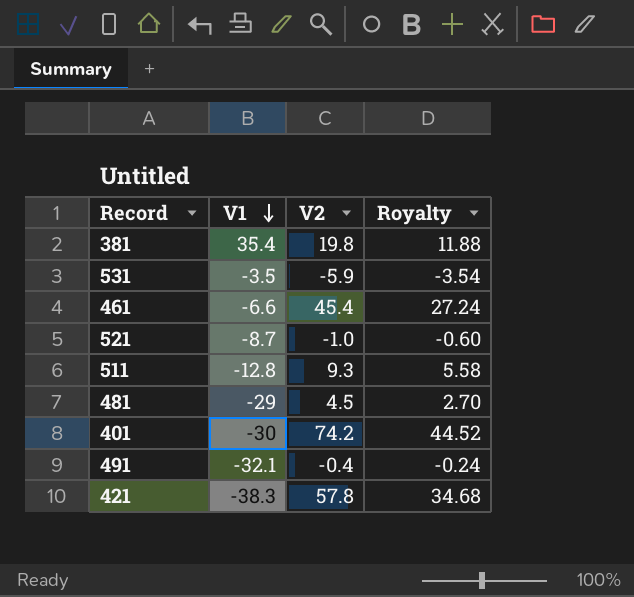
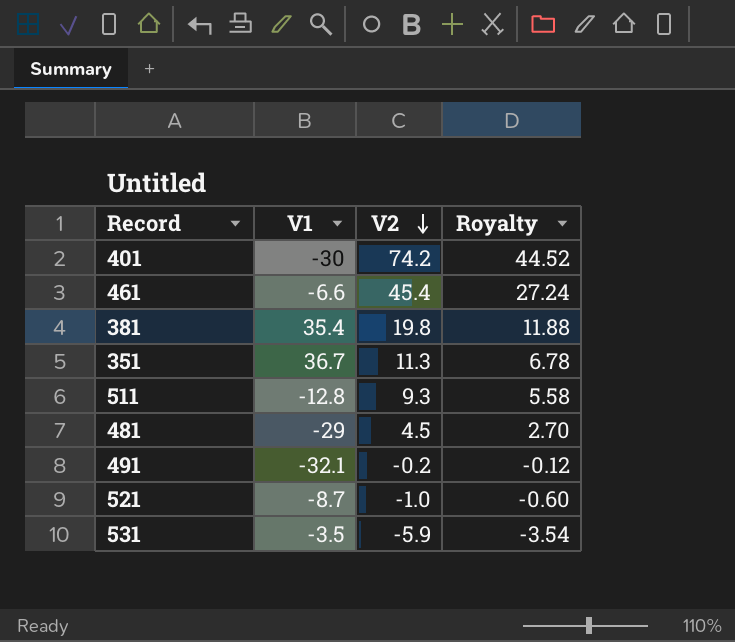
row order: V1 descending -> V2 descending
row 421: -38.3 | 57.8 | 34.68 -> none
row 351: none -> 36.7 | 11.3 | 6.78
491 | V2: -0.4 -> -0.2
491 | Royalty: -0.24 -> -0.12

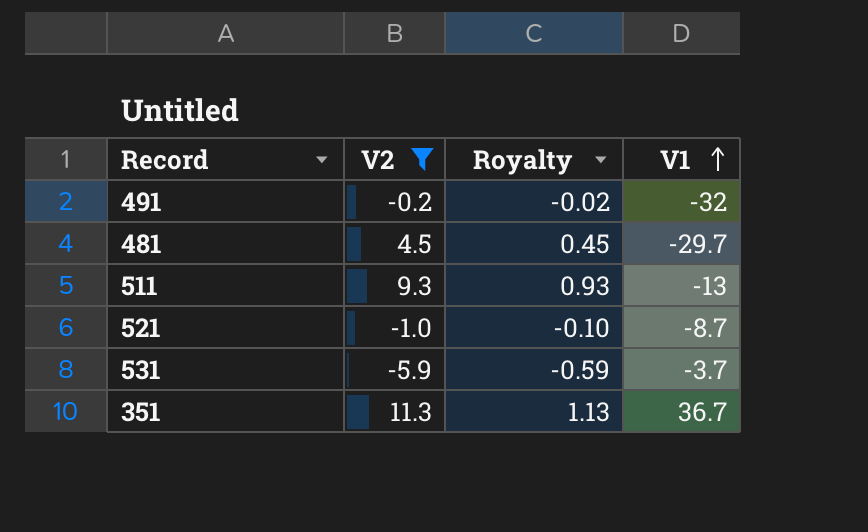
filter: none -> V2 <= 11.3
row order: V2 descending -> V1 ascending
column Royalty | formula: [V2] * 0.6 -> [V2] * 0.1
column V1 | position: 2 -> 4
491 | V1: -32.1 -> -32
481 | V1: -29 -> -29.7
511 | V1: -12.8 -> -13
531 | V1: -3.5 -> -3.7

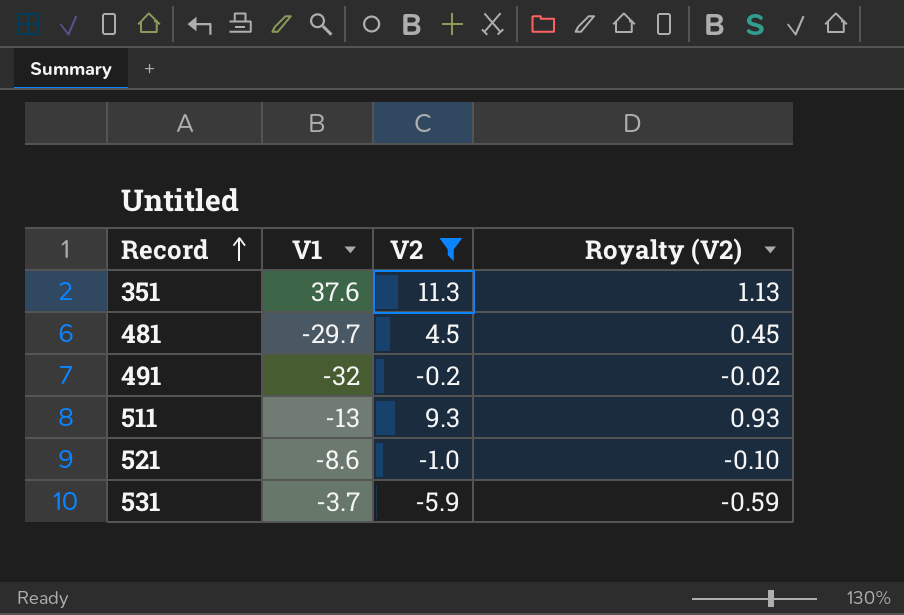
row order: V1 ascending -> Record ascending
column V1 | position: 4 -> 2
column name: Royalty -> Royalty (V2)
351 | V1: 36.7 -> 37.6
521 | V1: -8.7 -> -8.6

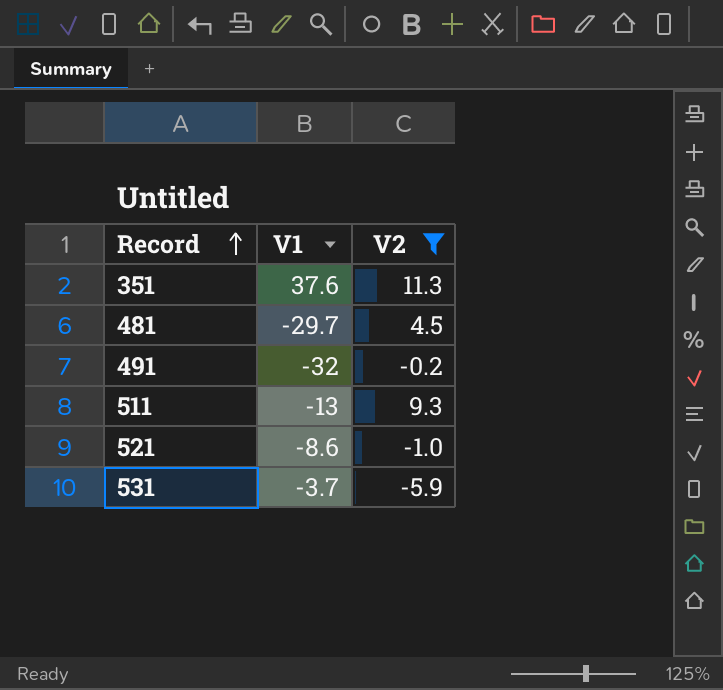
column Royalty (V2) | formula: [V2] * 0.1 -> none

